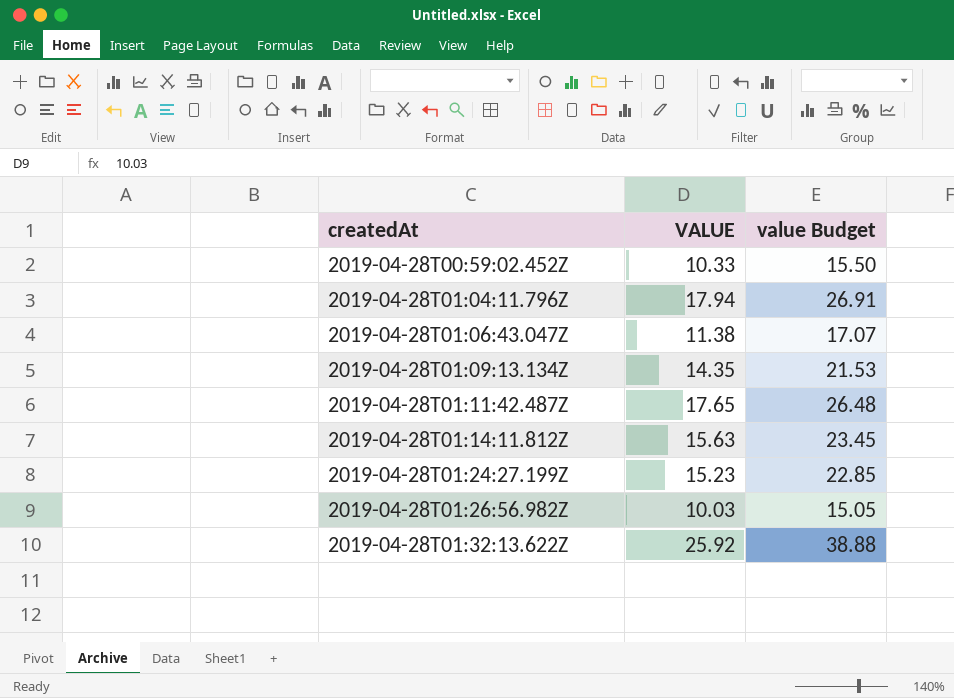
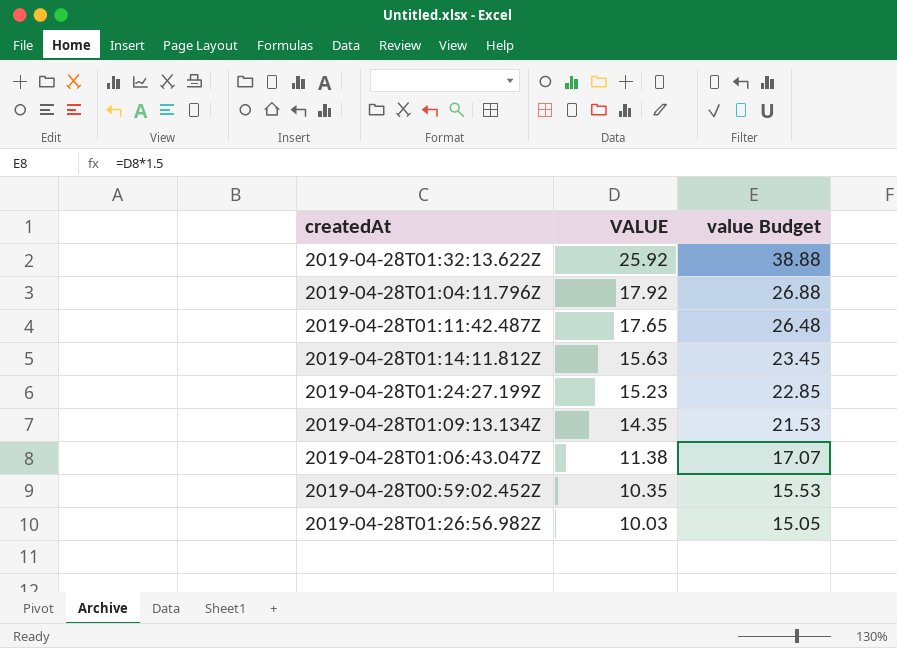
row order: createdAt ascending -> VALUE descending
2019-04-28T01:04:11.796Z | VALUE: 17.94 -> 17.92
2019-04-28T01:04:11.796Z | value Budget: 26.91 -> 26.88
2019-04-28T00:59:02.452Z | VALUE: 10.33 -> 10.35
2019-04-28T00:59:02.452Z | value Budget: 15.50 -> 15.53

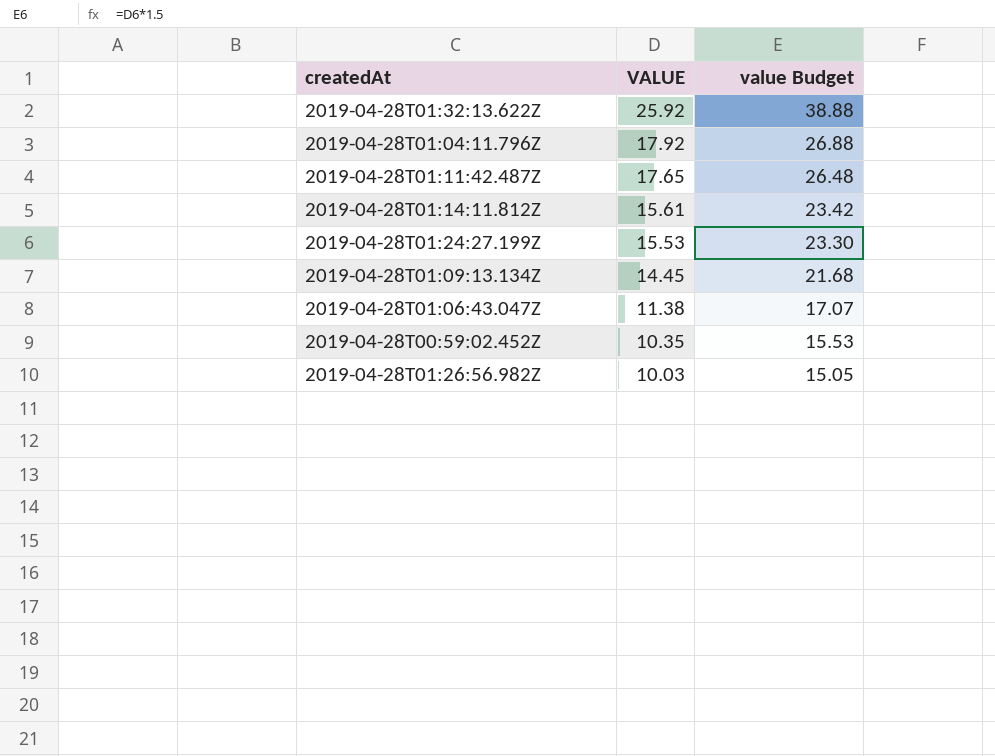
2019-04-28T01:14:11.812Z | VALUE: 15.63 -> 15.61
2019-04-28T01:14:11.812Z | value Budget: 23.45 -> 23.42
2019-04-28T01:24:27.199Z | VALUE: 15.23 -> 15.53
2019-04-28T01:24:27.199Z | value Budget: 22.85 -> 23.30
2019-04-28T01:09:13.134Z | VALUE: 14.35 -> 14.45
2019-04-28T01:09:13.134Z | value Budget: 21.53 -> 21.68

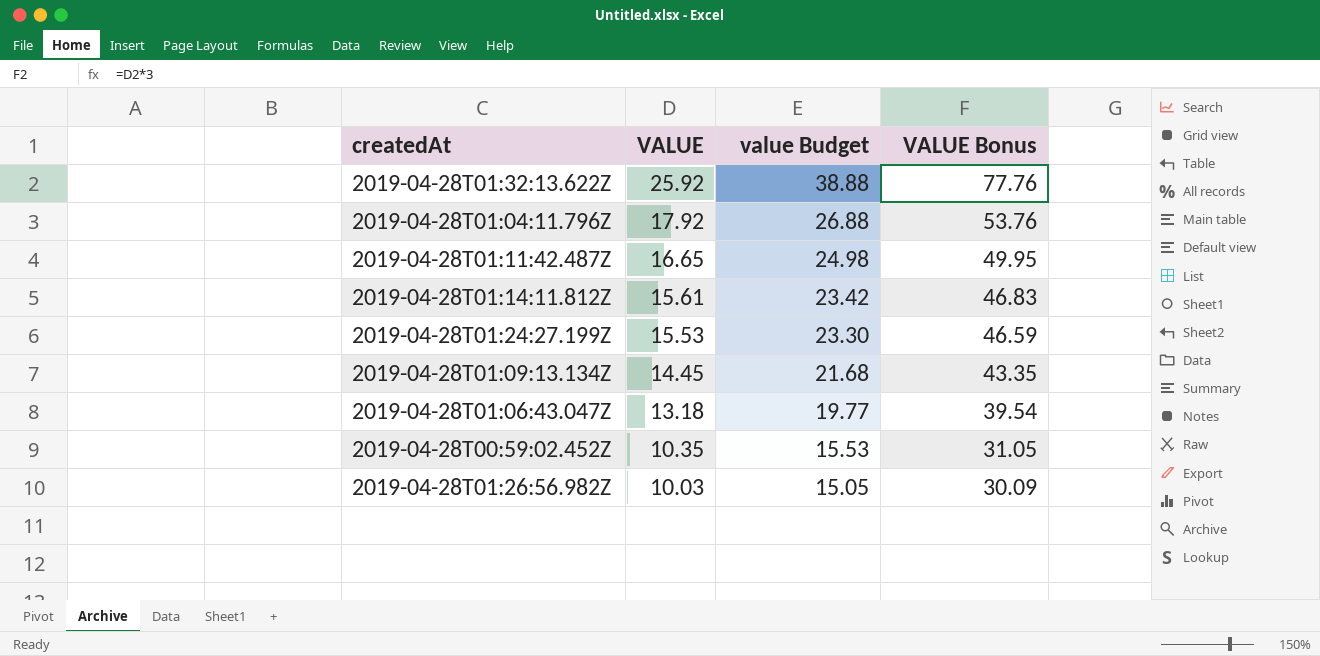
column VALUE Bonus | formula: none -> [VALUE] * 3
2019-04-28T01:11:42.487Z | VALUE: 17.65 -> 16.65
2019-04-28T01:11:42.487Z | value Budget: 26.48 -> 24.98
2019-04-28T01:06:43.047Z | VALUE: 11.38 -> 13.18
2019-04-28T01:06:43.047Z | value Budget: 17.07 -> 19.77

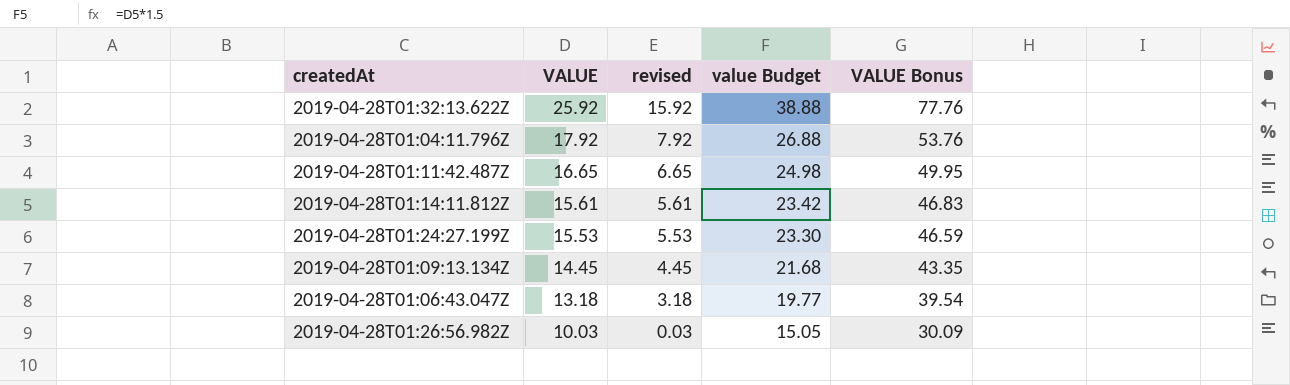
column revised | formula: none -> [VALUE] - 10
row 2019-04-28T00:59:02.452Z: 10.35 | 15.53 | 31.05 -> none

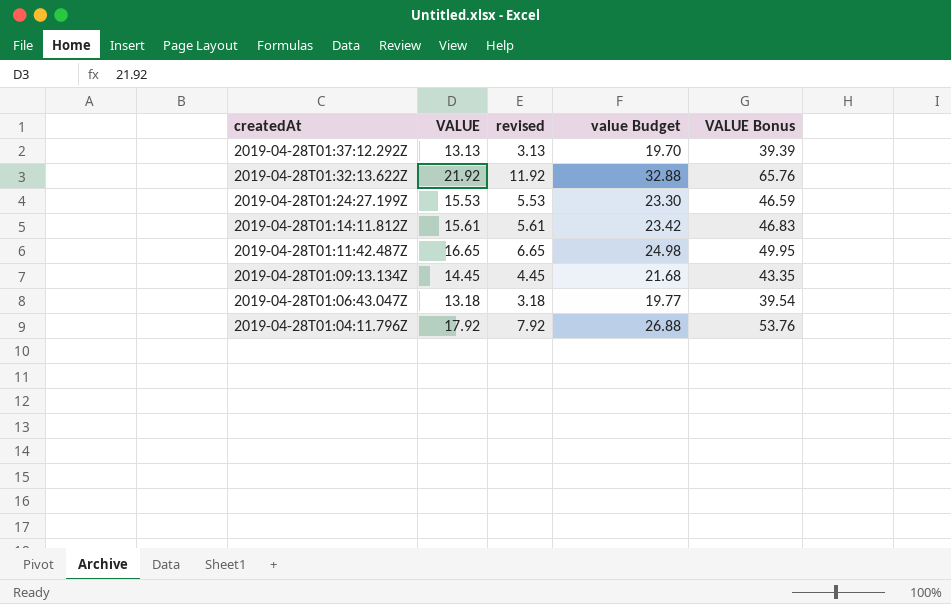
row order: VALUE descending -> createdAt descending
row 2019-04-28T01:26:56.982Z: 10.03 | 0.03 | 15.05 | 30.09 -> none
row 2019-04-28T01:37:12.292Z: none -> 13.13 | 3.13 | 19.70 | 39.39
2019-04-28T01:32:13.622Z | VALUE: 25.92 -> 21.92
2019-04-28T01:32:13.622Z | revised: 15.92 -> 11.92
2019-04-28T01:32:13.622Z | value Budget: 38.88 -> 32.88
2019-04-28T01:32:13.622Z | VALUE Bonus: 77.76 -> 65.76

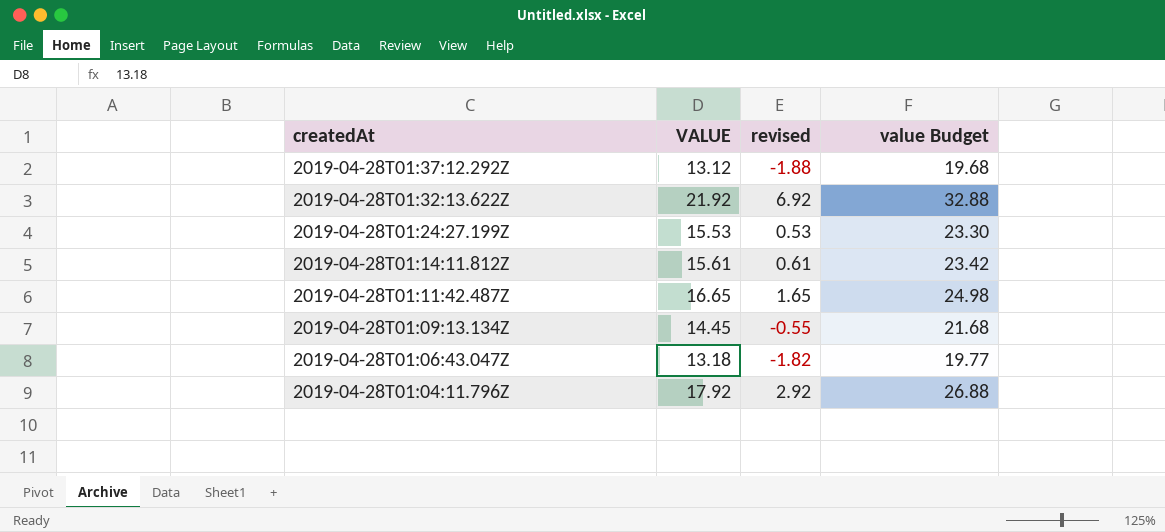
column VALUE Bonus | formula: [VALUE] * 3 -> none
column revised | formula: [VALUE] - 10 -> [VALUE] - 15
2019-04-28T01:37:12.292Z | VALUE: 13.13 -> 13.12
2019-04-28T01:37:12.292Z | value Budget: 19.70 -> 19.68

